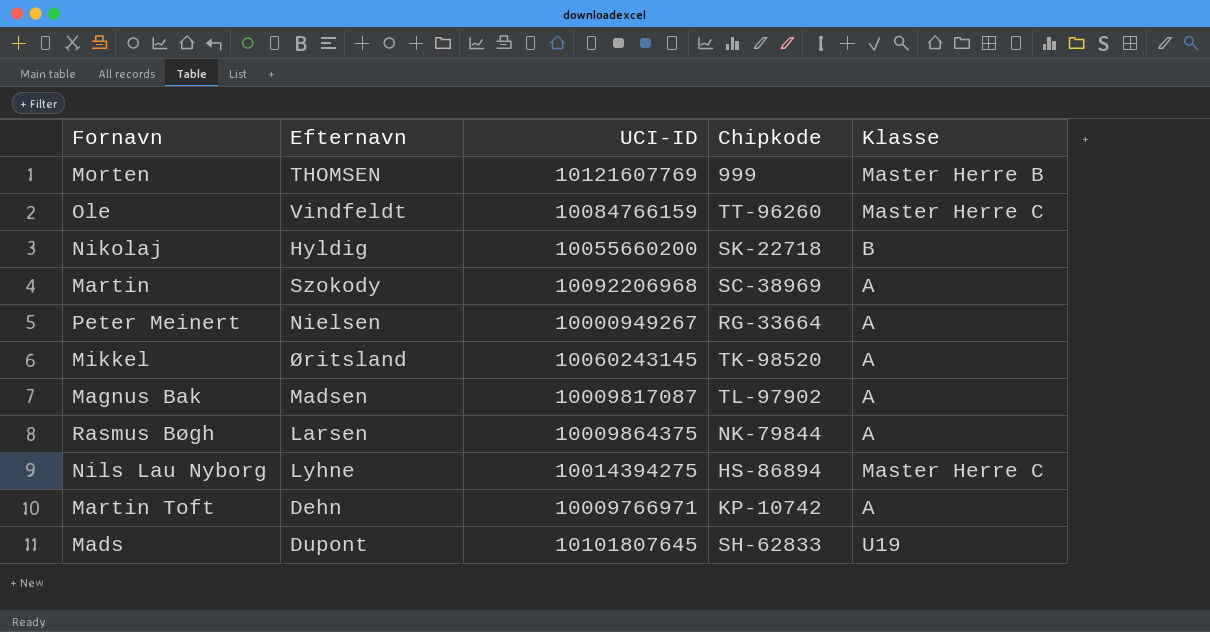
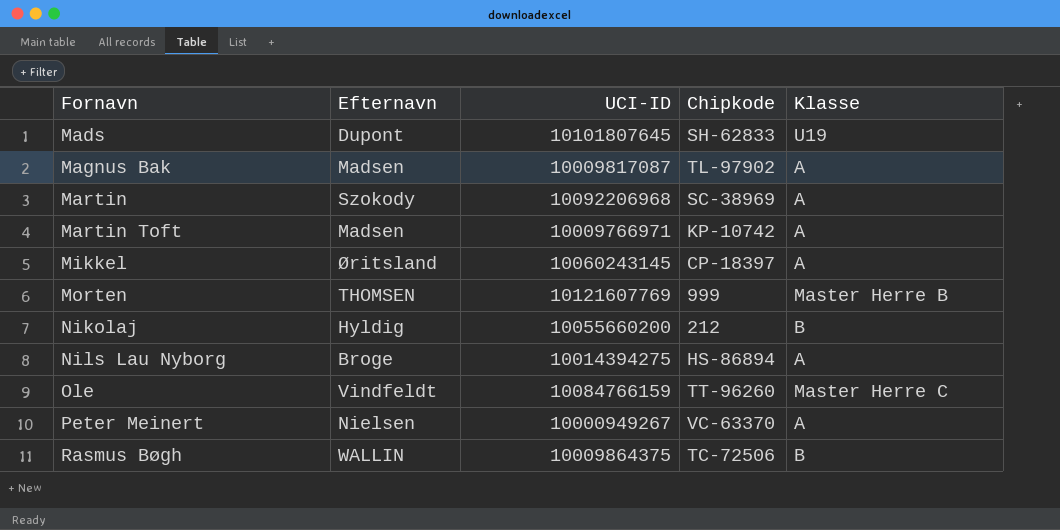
row order: none -> Fornavn ascending
Martin Toft | Efternavn: Dehn -> Madsen
Mikkel | Chipkode: TK-98520 -> CP-18397
Nikolaj | Chipkode: SK-22718 -> 212
Nils Lau Nyborg | Efternavn: Lyhne -> Broge
Nils Lau Nyborg | Klasse: Master Herre C -> A
Peter Meinert | Chipkode: RG-33664 -> VC-63370
Rasmus Bøgh | Efternavn: Larsen -> WALLIN
Rasmus Bøgh | Chipkode: NK-79844 -> TC-72506
Rasmus Bøgh | Klasse: A -> B

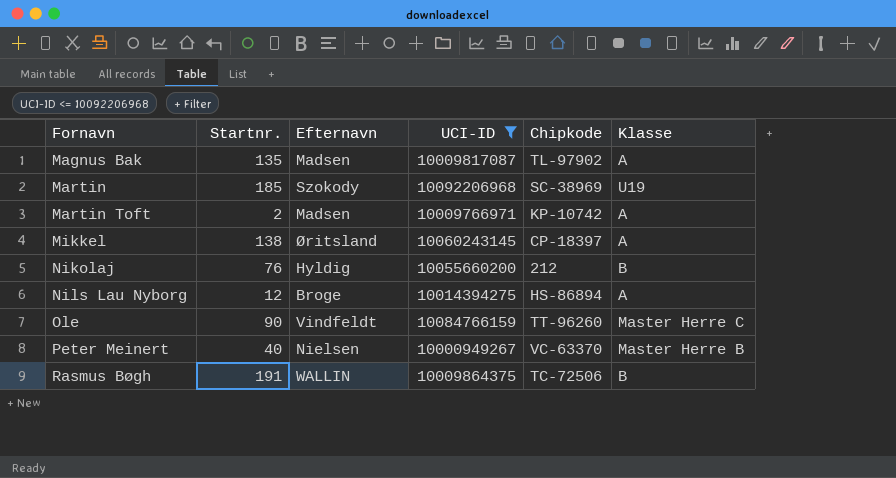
filter: none -> UCI-ID <= 10092206968
column Startnr. | position: none -> 2
Martin | Klasse: A -> U19
Peter Meinert | Klasse: A -> Master Herre B

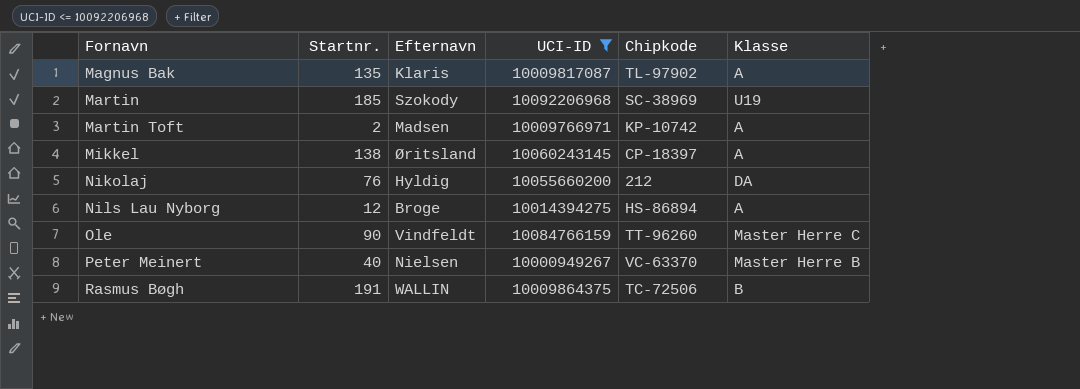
Magnus Bak | Efternavn: Madsen -> Klaris
Nikolaj | Klasse: B -> DA

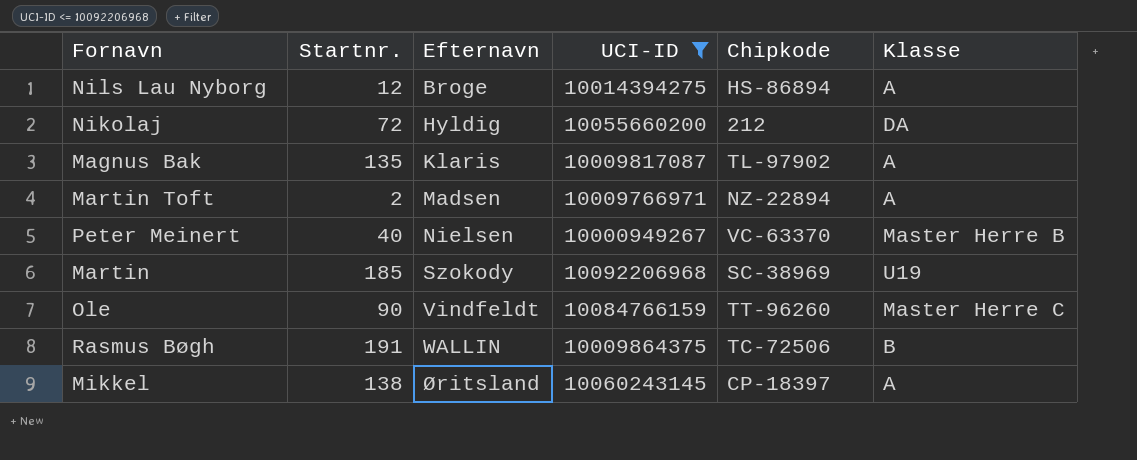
row order: Fornavn ascending -> Efternavn ascending
Nikolaj | Startnr.: 76 -> 72
Martin Toft | Chipkode: KP-10742 -> NZ-22894

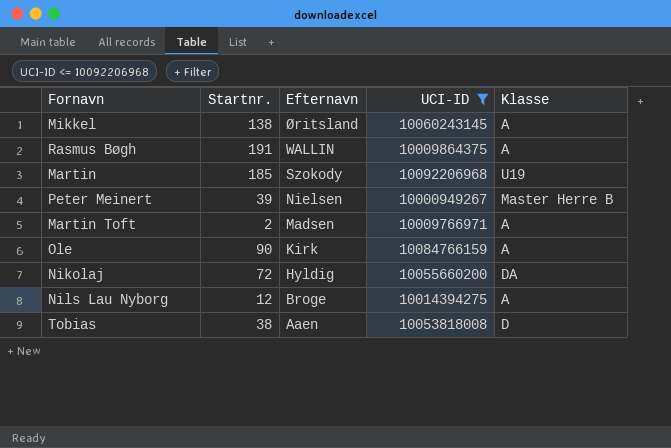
row order: Efternavn ascending -> Efternavn descending
column Chipkode | position: 5 -> none
row Magnus Bak: 135 | Klaris | 10009817087 | TL-97902 | A -> none
Rasmus Bøgh | Klasse: B -> A
Peter Meinert | Startnr.: 40 -> 39
Ole | Efternavn: Vindfeldt -> Kirk
Ole | Klasse: Master Herre C -> A
row Tobias: none -> 38 | Aaen | 10053818008 | D

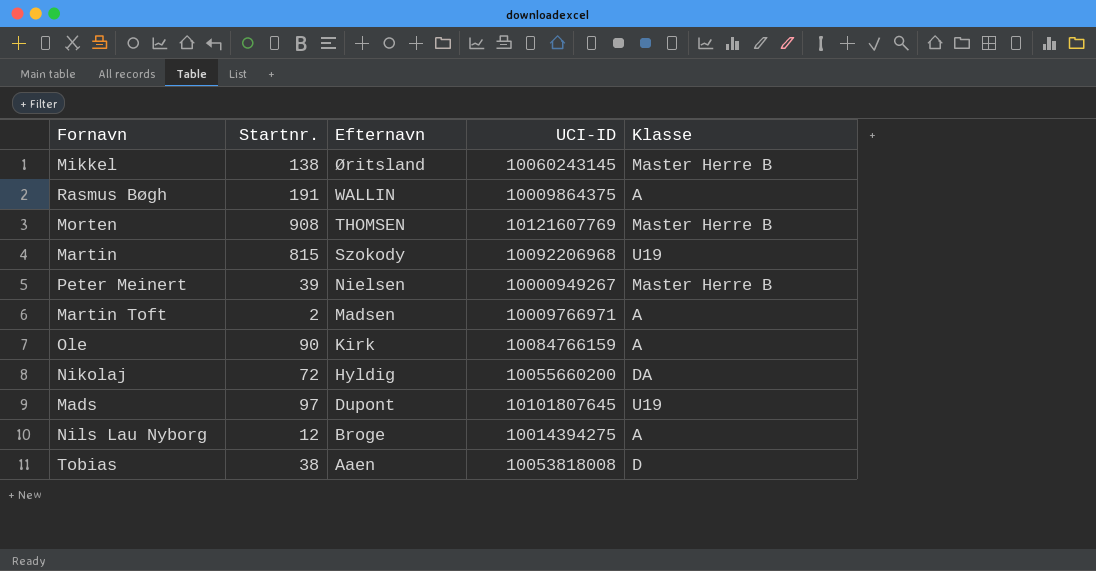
filter: UCI-ID <= 10092206968 -> none
Mikkel | Klasse: A -> Master Herre B
Martin | Startnr.: 185 -> 815

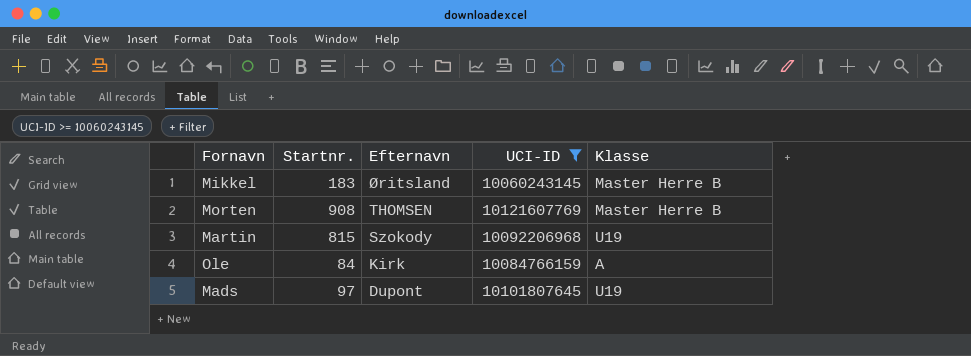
filter: none -> UCI-ID >= 10060243145
Mikkel | Startnr.: 138 -> 183
Ole | Startnr.: 90 -> 84

